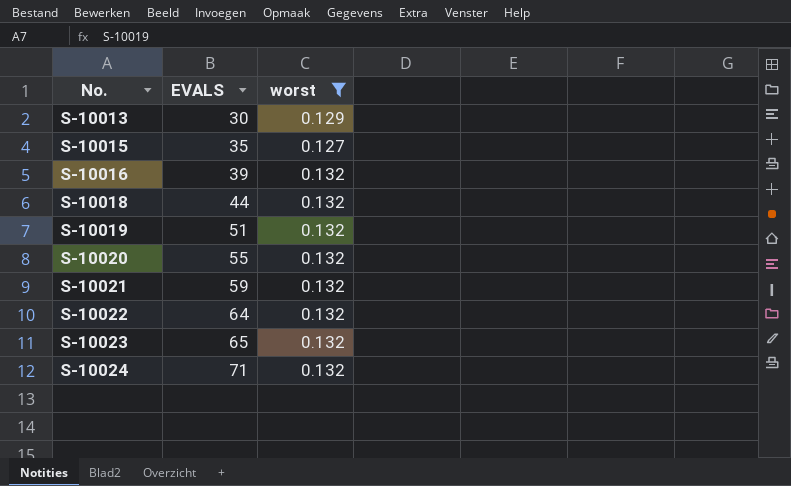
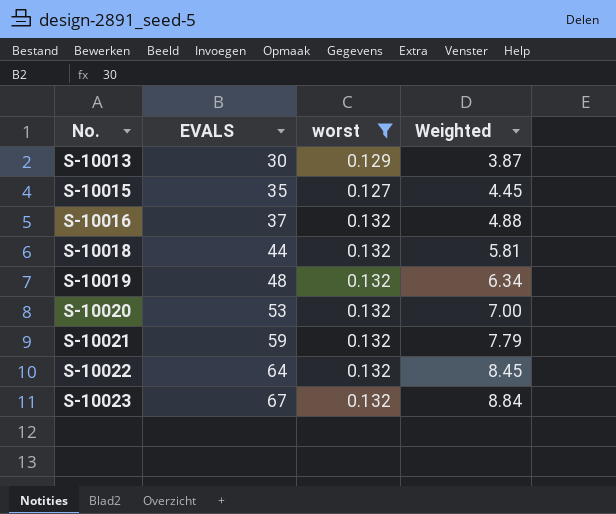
column Weighted | formula: none -> [EVALS] * [worst]
row S-10024: 71 | 0.132 -> none
S-10016 | EVALS: 39 -> 37
S-10019 | EVALS: 51 -> 48
S-10020 | EVALS: 55 -> 53
S-10023 | EVALS: 65 -> 67

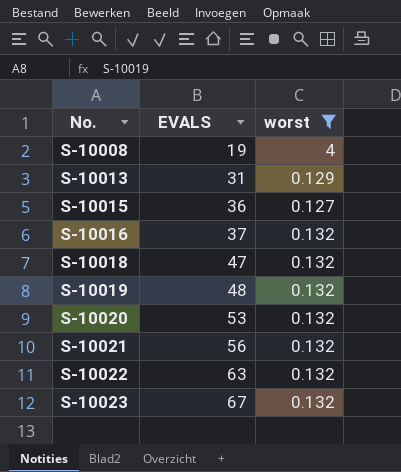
column Weighted | formula: [EVALS] * [worst] -> none
row S-10008: none -> 19 | 4
S-10013 | EVALS: 30 -> 31
S-10015 | EVALS: 35 -> 36
S-10018 | EVALS: 44 -> 47
S-10021 | EVALS: 59 -> 56
S-10022 | EVALS: 64 -> 63

